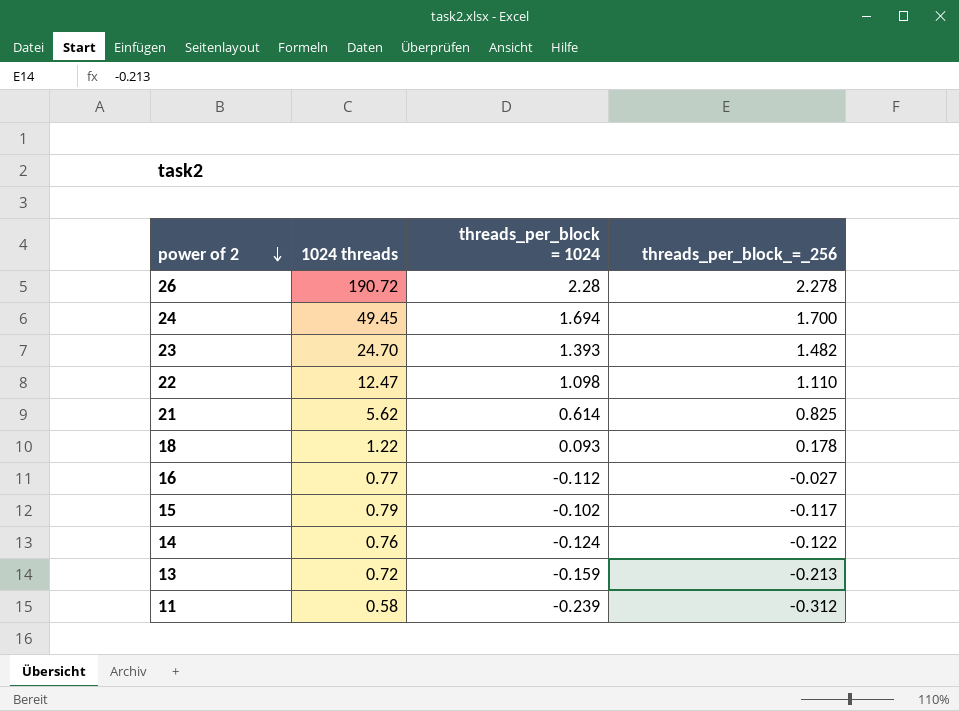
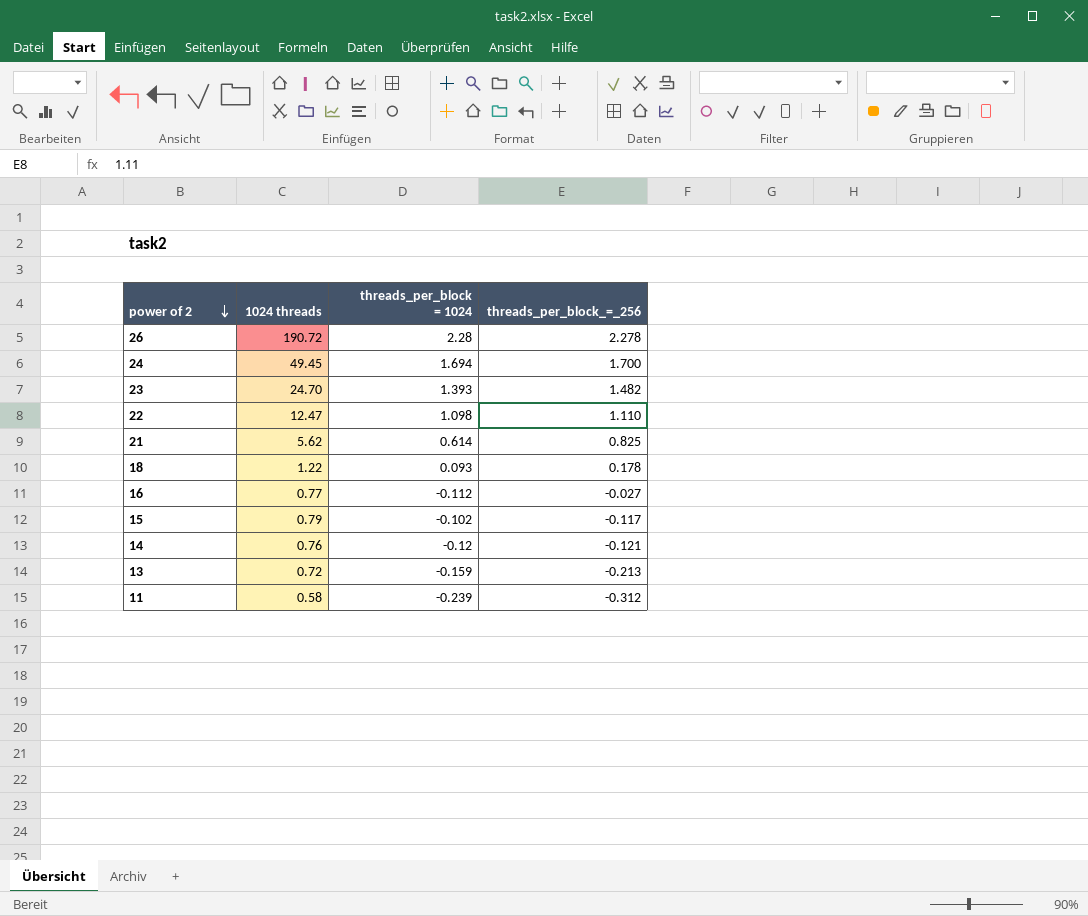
14 | threads_per_block = 1024: -0.124 -> -0.12
14 | threads_per_block_=_256: -0.122 -> -0.121

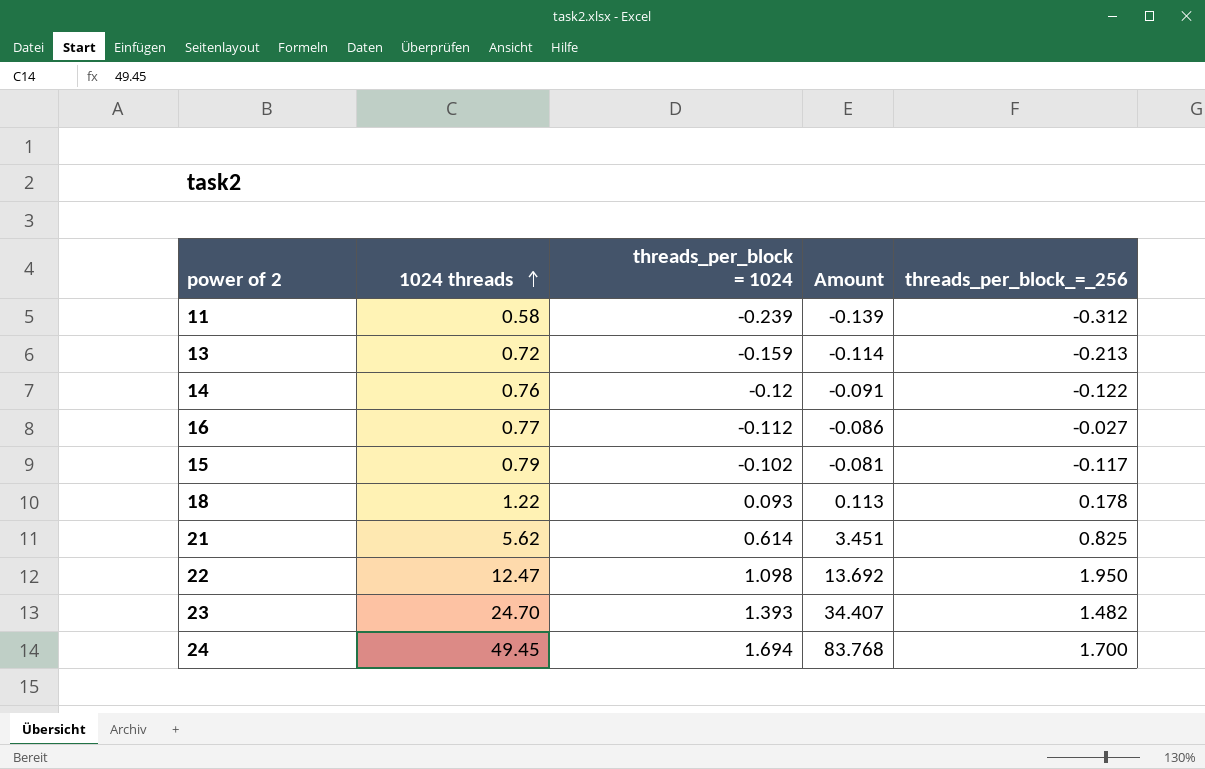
row order: power of 2 descending -> 1024 threads ascending
column Amount | formula: none -> [1024 threads] * [threads_per_block = 1024]
row 26: 190.72 | 2.28 | 2.278 -> none
14 | threads_per_block_=_256: -0.121 -> -0.122
22 | threads_per_block_=_256: 1.110 -> 1.950

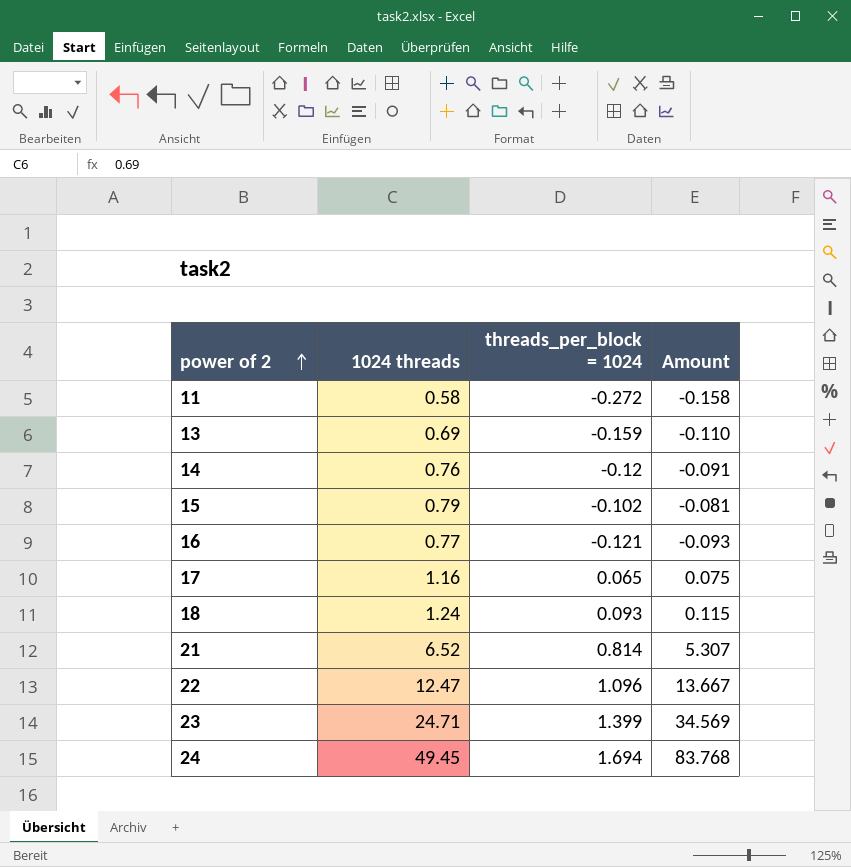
row order: 1024 threads ascending -> power of 2 ascending
column threads_per_block_=_256 | position: 5 -> none
11 | threads_per_block = 1024: -0.239 -> -0.272
11 | Amount: -0.139 -> -0.158
13 | 1024 threads: 0.72 -> 0.69
13 | Amount: -0.114 -> -0.110
16 | threads_per_block = 1024: -0.112 -> -0.121
16 | Amount: -0.086 -> -0.093
row 17: none -> 1.16 | 0.065 | 0.075
18 | 1024 threads: 1.22 -> 1.24
18 | Amount: 0.113 -> 0.115
21 | 1024 threads: 5.62 -> 6.52
21 | threads_per_block = 1024: 0.614 -> 0.814
21 | Amount: 3.451 -> 5.307
22 | threads_per_block = 1024: 1.098 -> 1.096
22 | Amount: 13.692 -> 13.667
23 | 1024 threads: 24.70 -> 24.71
23 | threads_per_block = 1024: 1.393 -> 1.399
23 | Amount: 34.407 -> 34.569

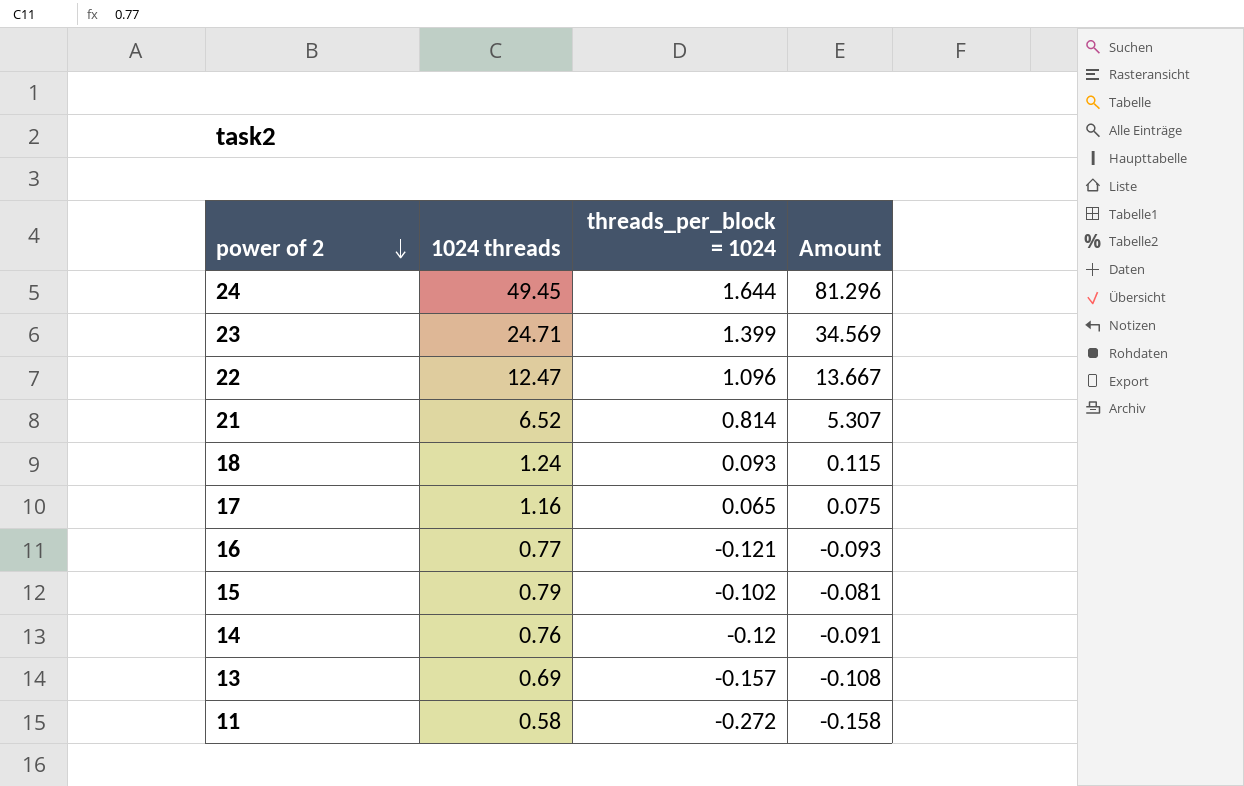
row order: power of 2 ascending -> power of 2 descending
24 | threads_per_block = 1024: 1.694 -> 1.644
24 | Amount: 83.768 -> 81.296
13 | threads_per_block = 1024: -0.159 -> -0.157
13 | Amount: -0.110 -> -0.108

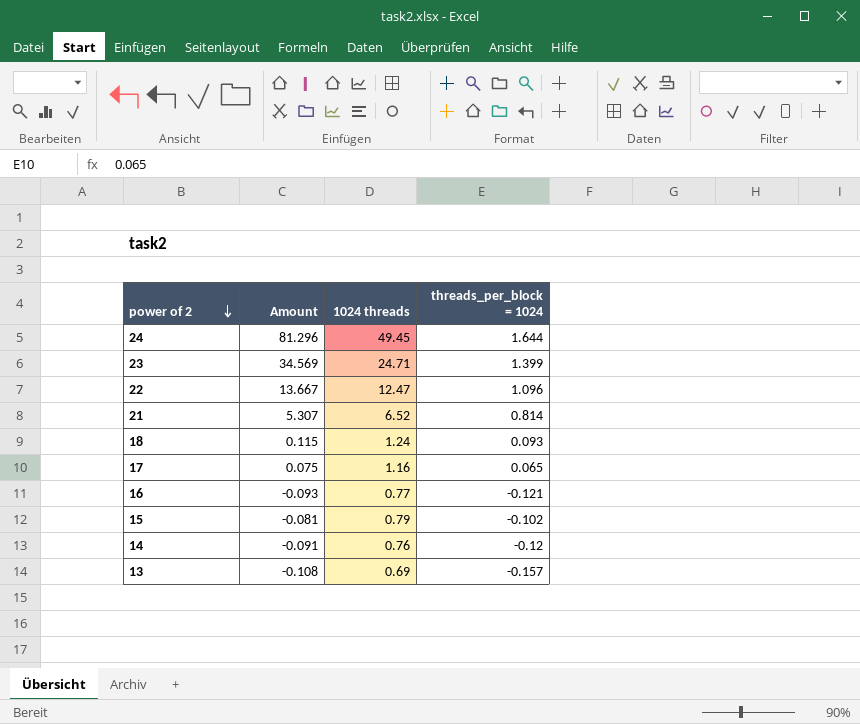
column Amount | position: 4 -> 2
row 11: 0.58 | -0.272 | -0.158 -> none

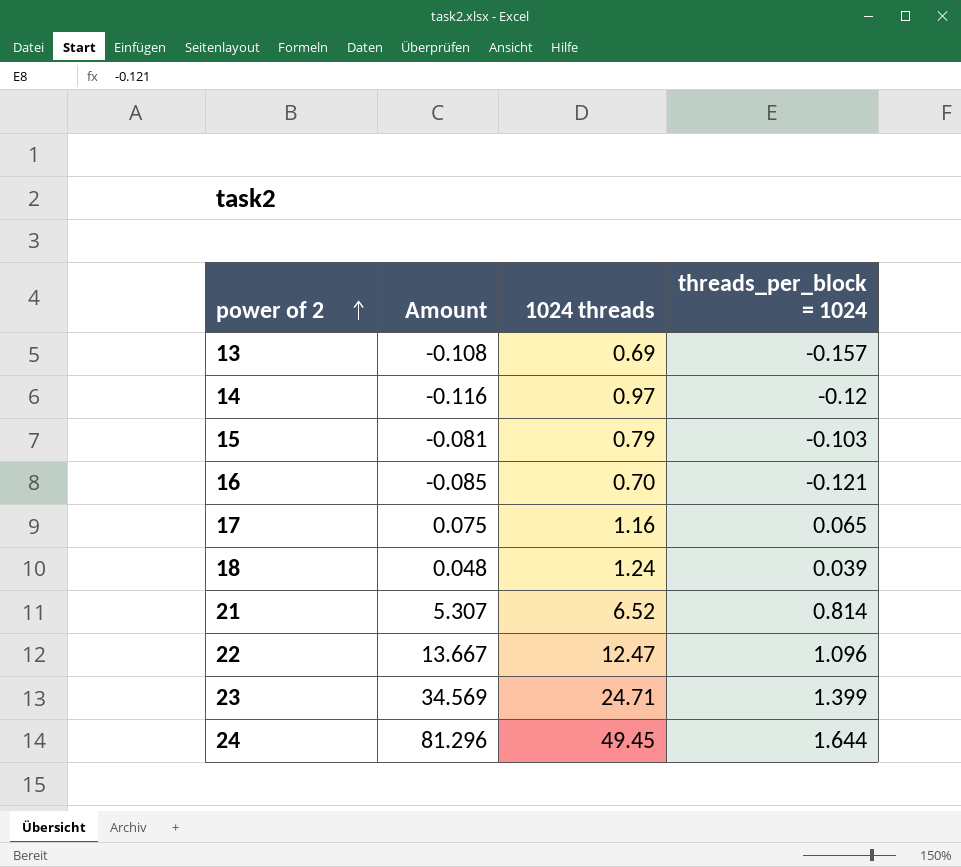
row order: power of 2 descending -> power of 2 ascending
14 | Amount: -0.091 -> -0.116
14 | 1024 threads: 0.76 -> 0.97
15 | threads_per_block = 1024: -0.102 -> -0.103
16 | Amount: -0.093 -> -0.085
16 | 1024 threads: 0.77 -> 0.70
18 | Amount: 0.115 -> 0.048
18 | threads_per_block = 1024: 0.093 -> 0.039

